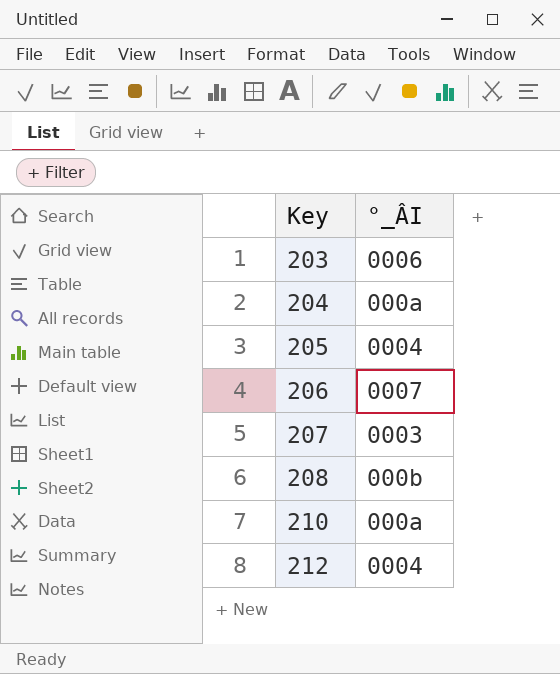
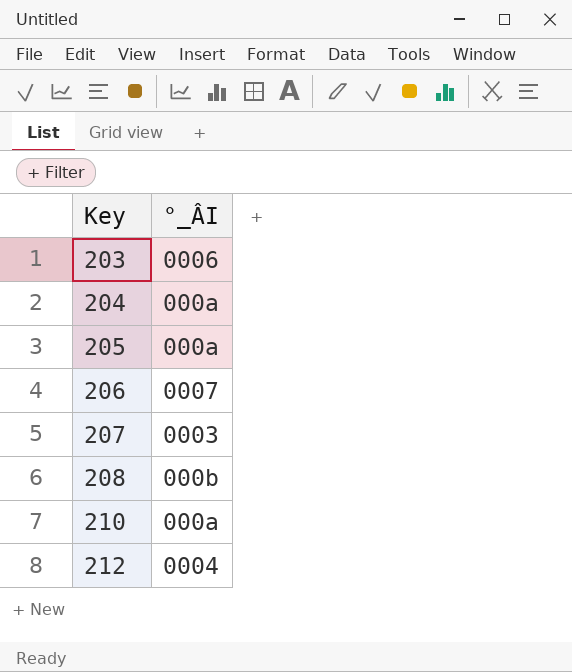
205 | °_ÂI: 0004 -> 000a

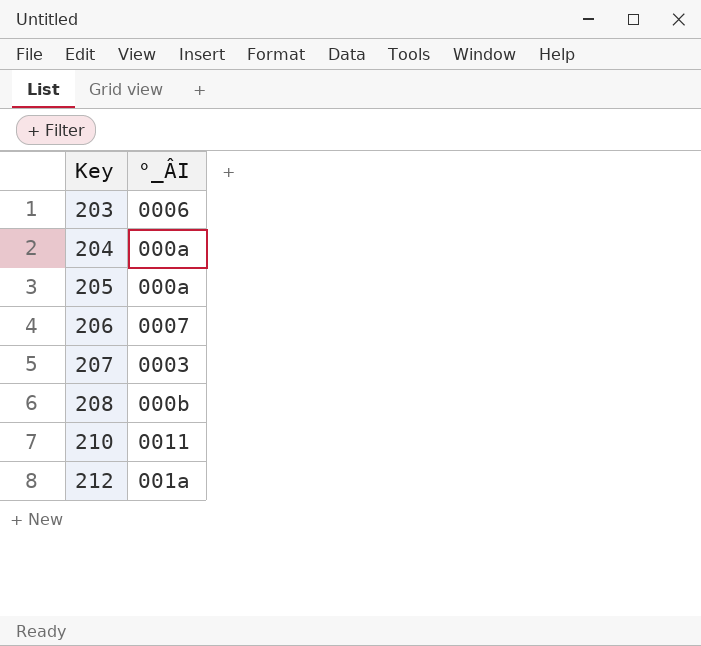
210 | °_ÂI: 000a -> 0011
212 | °_ÂI: 0004 -> 001a

